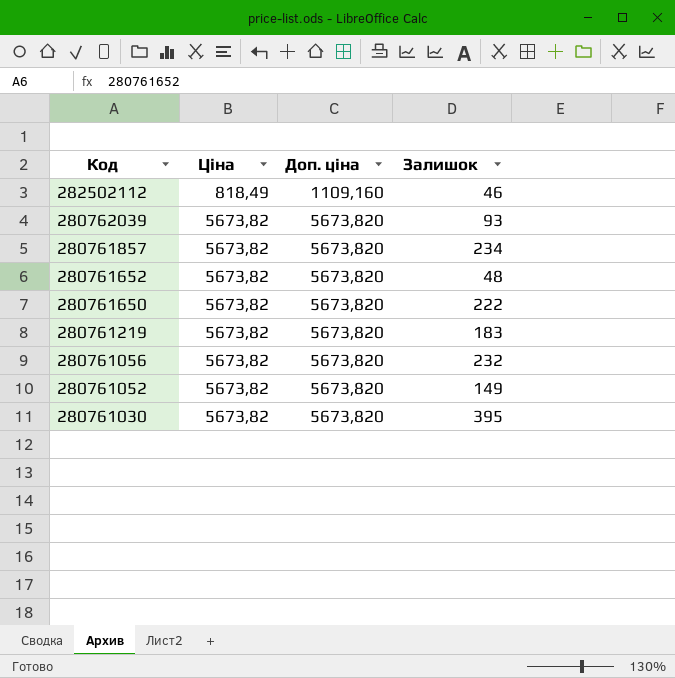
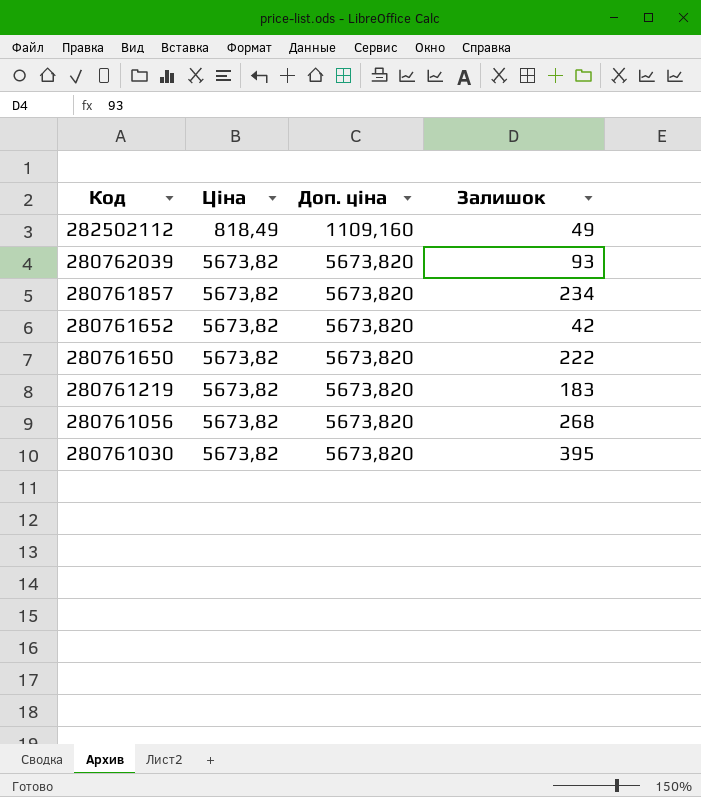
row 280761052: 5673,82 | 5673,820 | 149 -> none
282502112 | Залишок: 46 -> 49
280761652 | Залишок: 48 -> 42
280761056 | Залишок: 232 -> 268

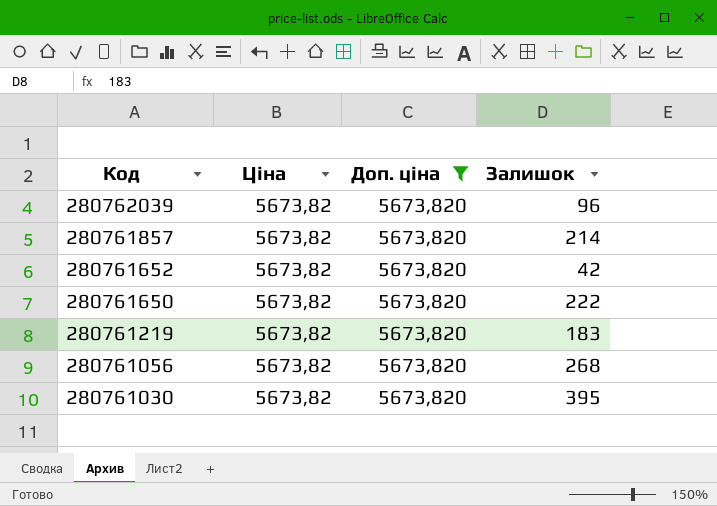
filter: none -> Доп. ціна = 5673,820
280762039 | Залишок: 93 -> 96
280761857 | Залишок: 234 -> 214

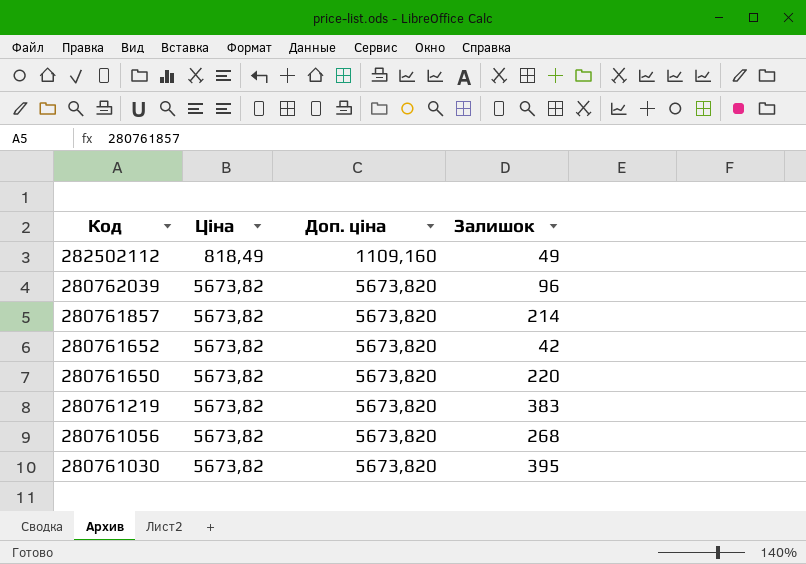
filter: Доп. ціна = 5673,820 -> none
280761650 | Залишок: 222 -> 220
280761219 | Залишок: 183 -> 383

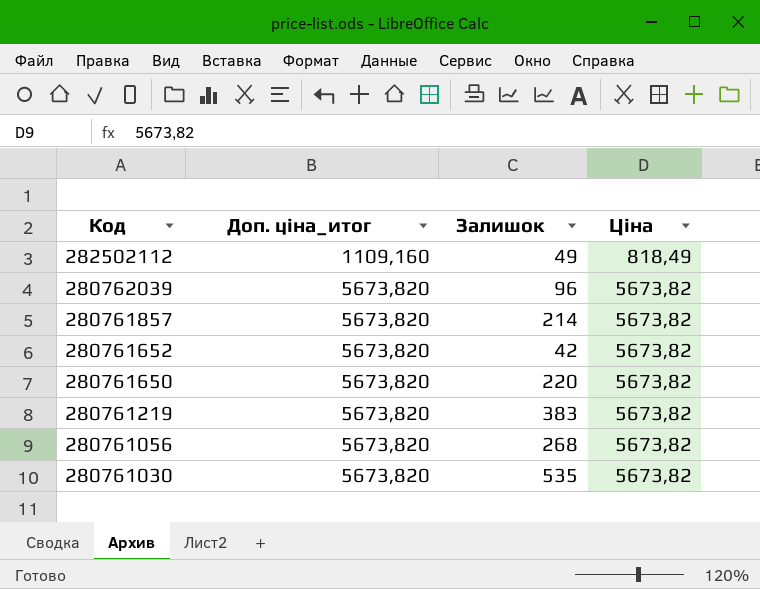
column name: Доп. ціна -> Доп. ціна_итог
column Ціна | position: 2 -> 4
280761030 | Залишок: 395 -> 535

